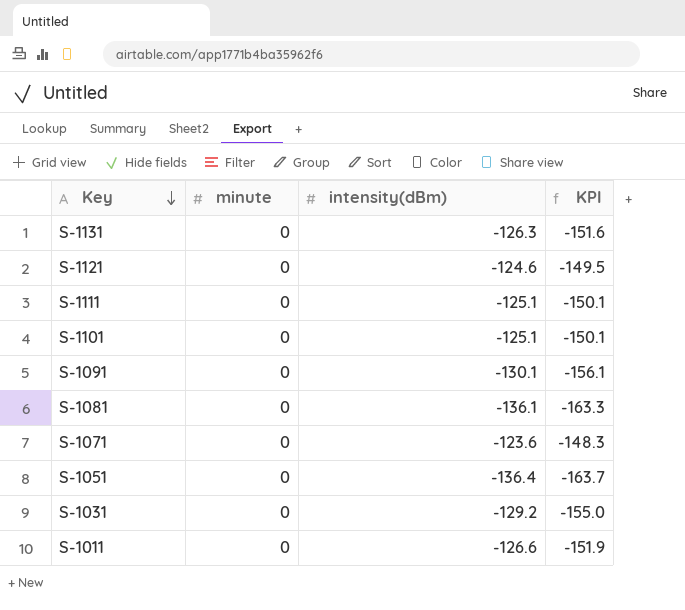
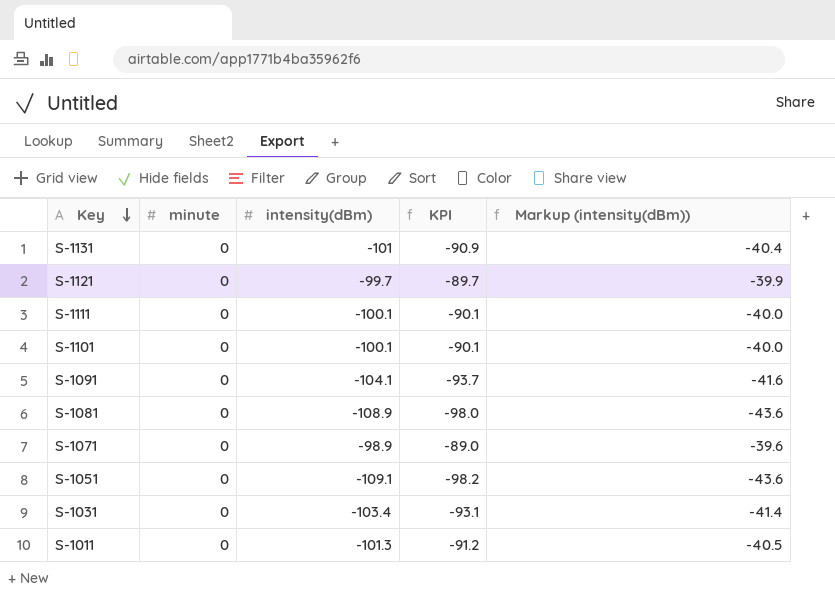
column KPI | formula: [intensity(dBm)] * 1.2 -> [intensity(dBm)] * 0.9
column Markup (intensity(dBm)) | formula: none -> [intensity(dBm)] * 0.4
S-1131 | intensity(dBm): -126.3 -> -101
S-1121 | intensity(dBm): -124.6 -> -99.7
S-1111 | intensity(dBm): -125.1 -> -100.1
S-1101 | intensity(dBm): -125.1 -> -100.1
S-1091 | intensity(dBm): -130.1 -> -104.1
S-1081 | intensity(dBm): -136.1 -> -108.9
S-1071 | intensity(dBm): -123.6 -> -98.9
S-1051 | intensity(dBm): -136.4 -> -109.1
S-1031 | intensity(dBm): -129.2 -> -103.4
S-1011 | intensity(dBm): -126.6 -> -101.3

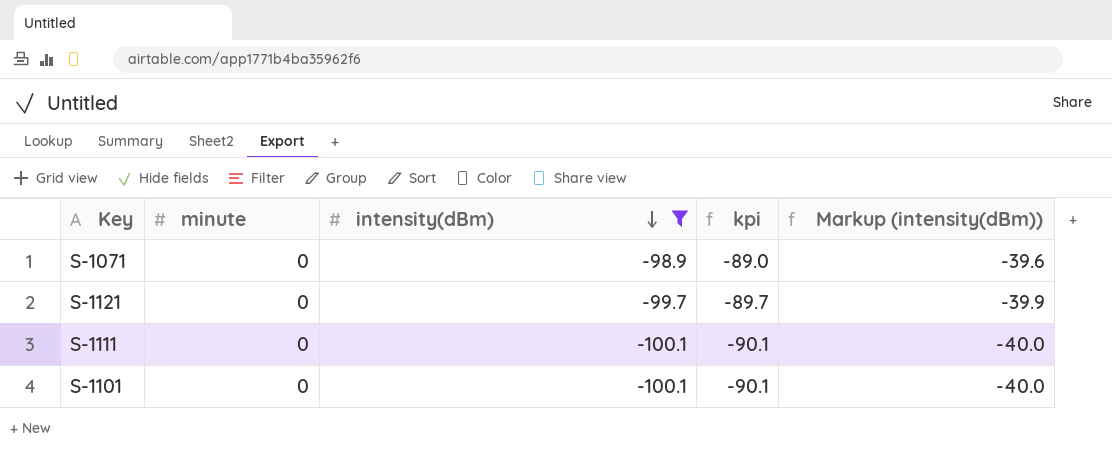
filter: none -> intensity(dBm) >= -100.1
row order: Key descending -> intensity(dBm) descending
column name: KPI -> kpi

